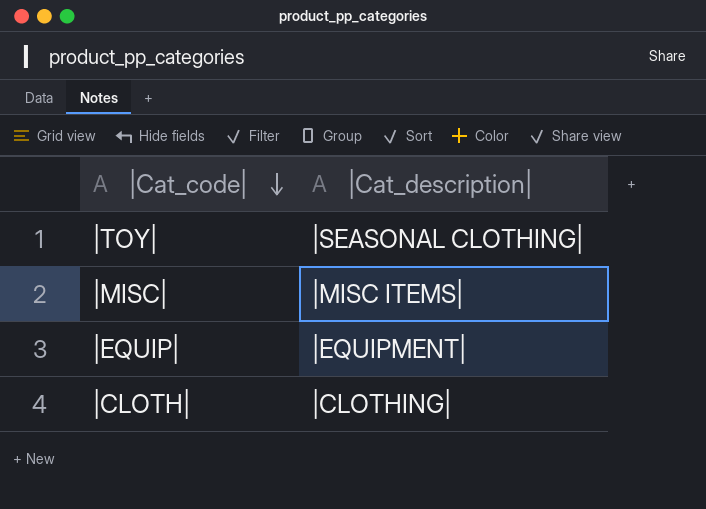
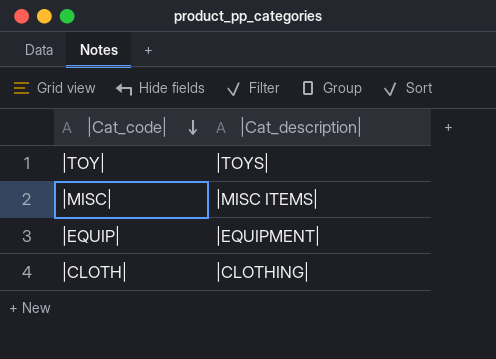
|TOY| | |Cat_description|: |SEASONAL CLOTHING| -> |TOYS|

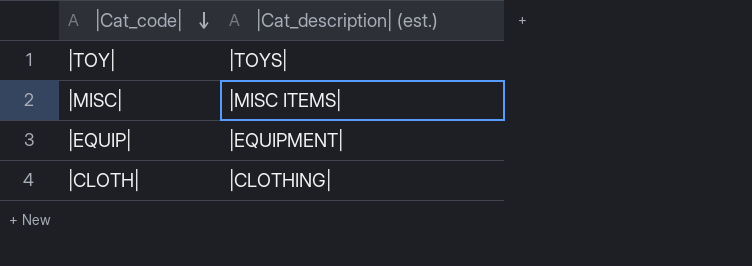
column name: |Cat_description| -> |Cat_description| (est.)

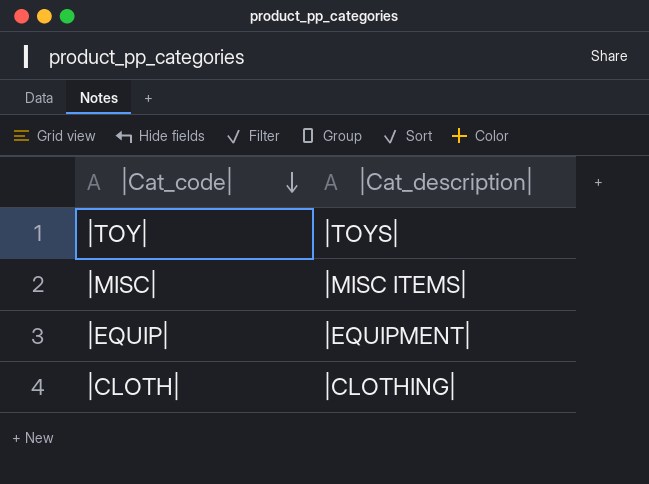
column name: |Cat_description| (est.) -> |Cat_description|

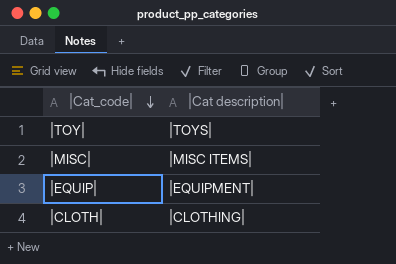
column name: |Cat_description| -> |Cat description|

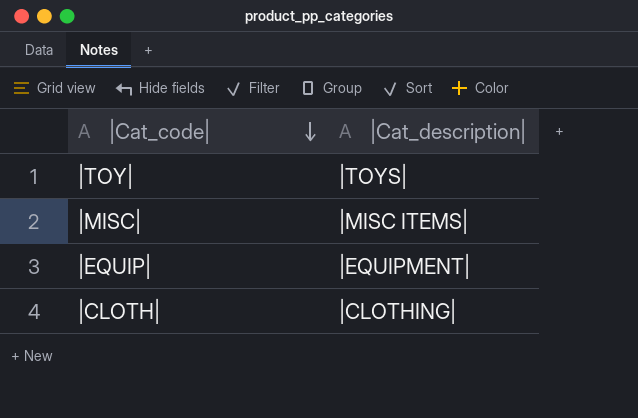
column name: |Cat description| -> |Cat_description|

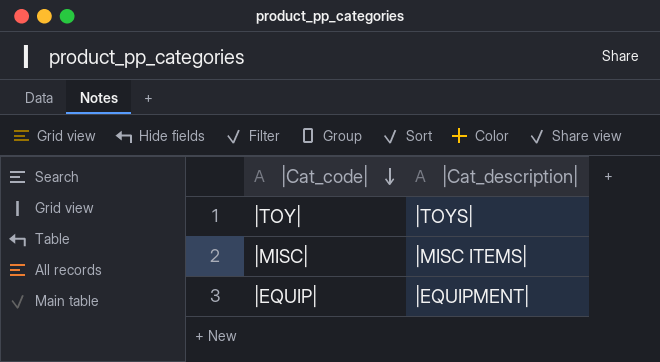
row |CLOTH|: |CLOTHING| -> none

